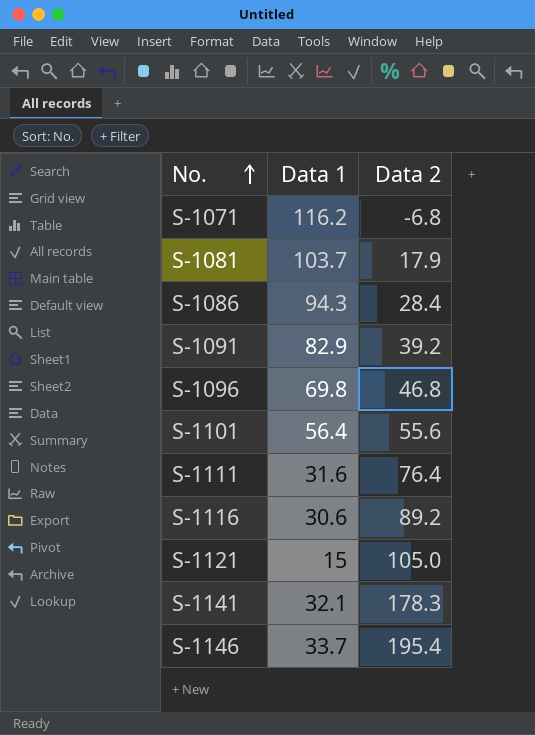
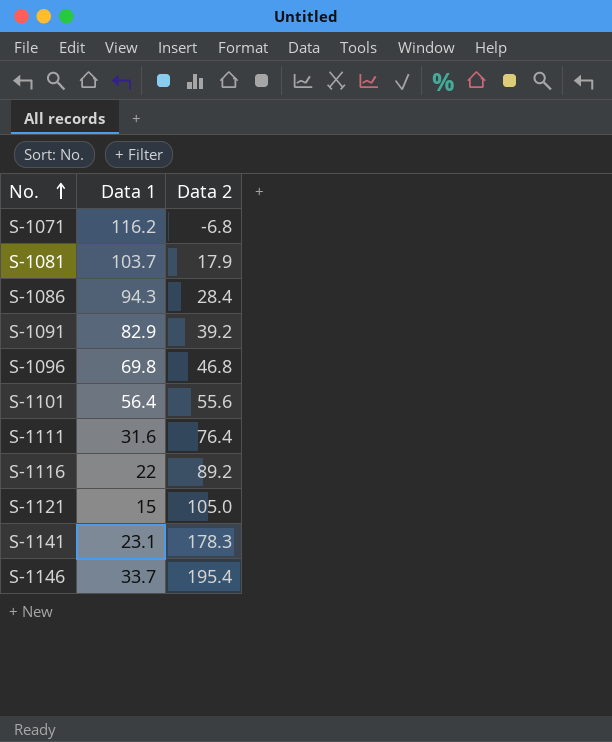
S-1116 | Data 1: 30.6 -> 22
S-1141 | Data 1: 32.1 -> 23.1

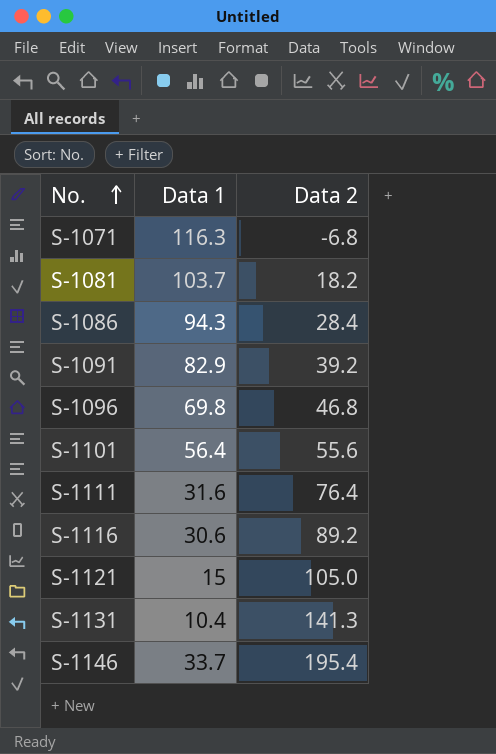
row S-1141: 23.1 | 178.3 -> none
S-1071 | Data 1: 116.2 -> 116.3
S-1081 | Data 2: 17.9 -> 18.2
S-1116 | Data 1: 22 -> 30.6
row S-1131: none -> 10.4 | 141.3

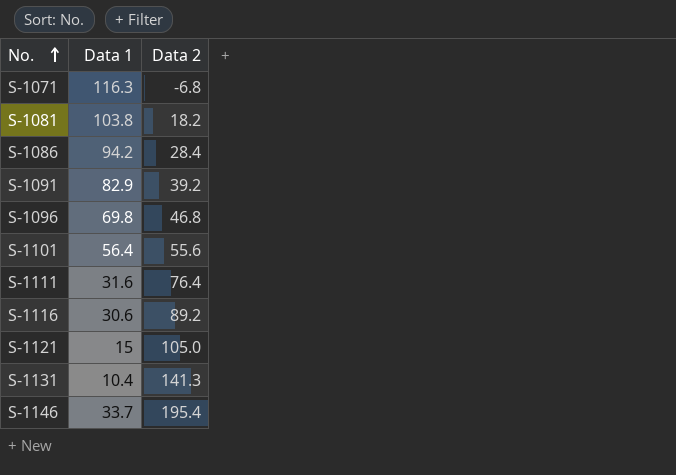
S-1081 | Data 1: 103.7 -> 103.8
S-1086 | Data 1: 94.3 -> 94.2

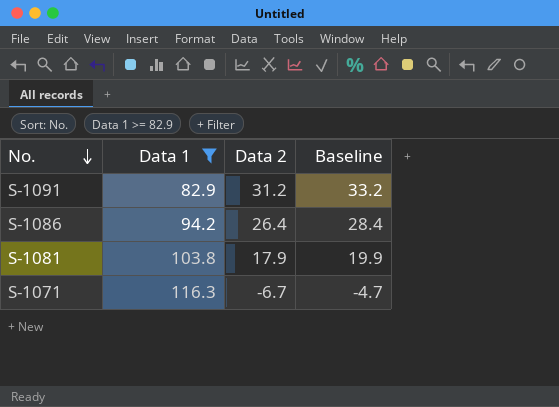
filter: none -> Data 1 >= 82.9
row order: No. ascending -> No. descending
column Baseline | formula: none -> [Data 2] + 2
S-1091 | Data 2: 39.2 -> 31.2
S-1086 | Data 2: 28.4 -> 26.4
S-1081 | Data 2: 18.2 -> 17.9
S-1071 | Data 2: -6.8 -> -6.7

